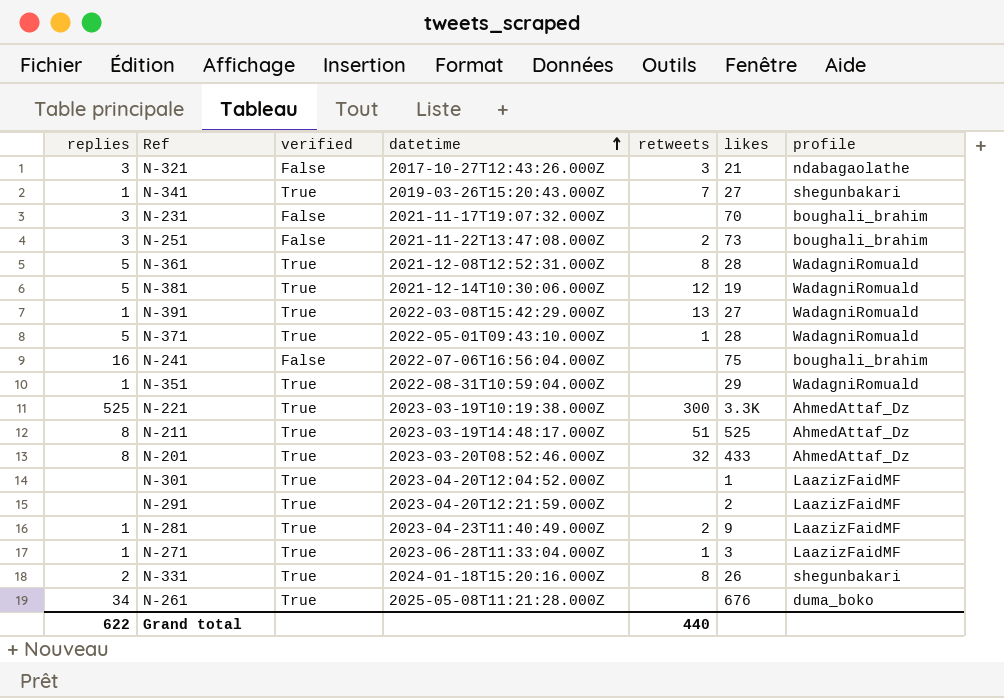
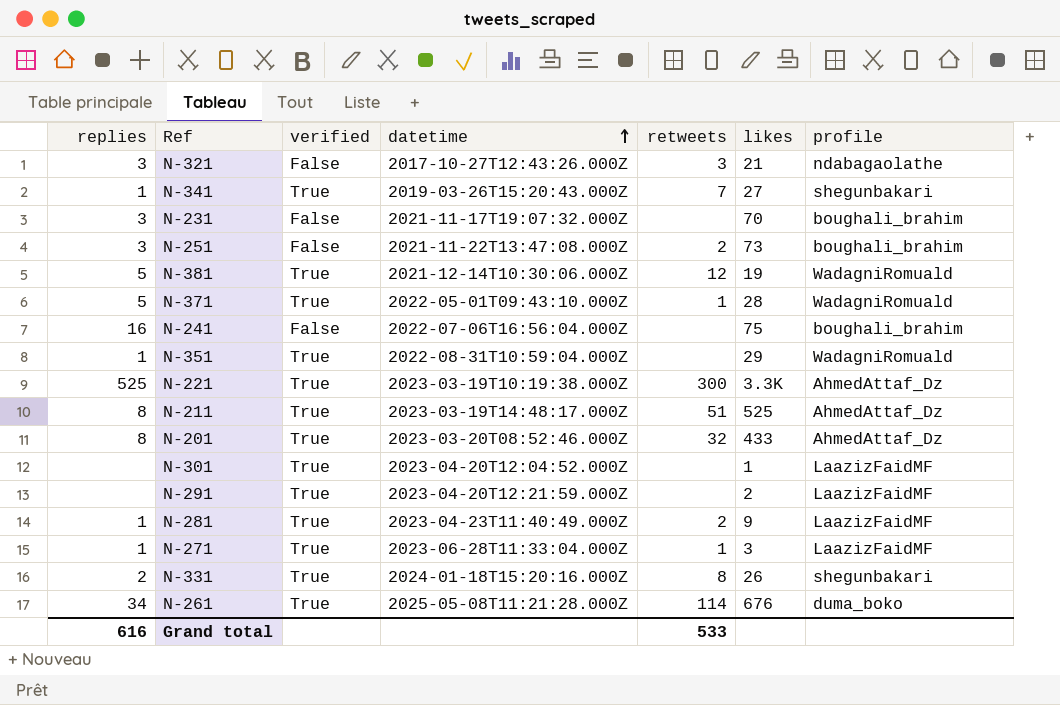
row N-361: 5 | True | 2021-12-08T12:52:31.000Z | 8 | 28 | WadagniRomuald -> none
row N-391: 1 | True | 2022-03-08T15:42:29.000Z | 13 | 27 | WadagniRomuald -> none
N-261 | retweets: none -> 114
Grand total | replies: 622 -> 616
Grand total | retweets: 440 -> 533

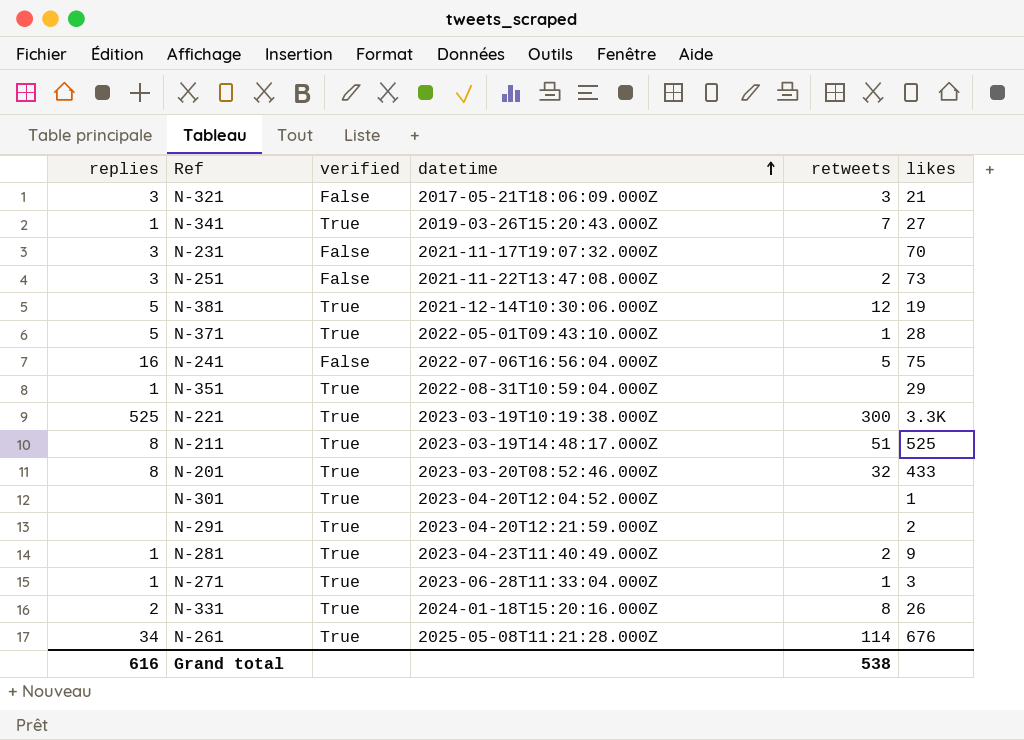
column profile | position: 7 -> none
N-321 | datetime: 2017-10-27T12:43:26.000Z -> 2017-05-21T18:06:09.000Z
N-241 | retweets: none -> 5
Grand total | retweets: 533 -> 538

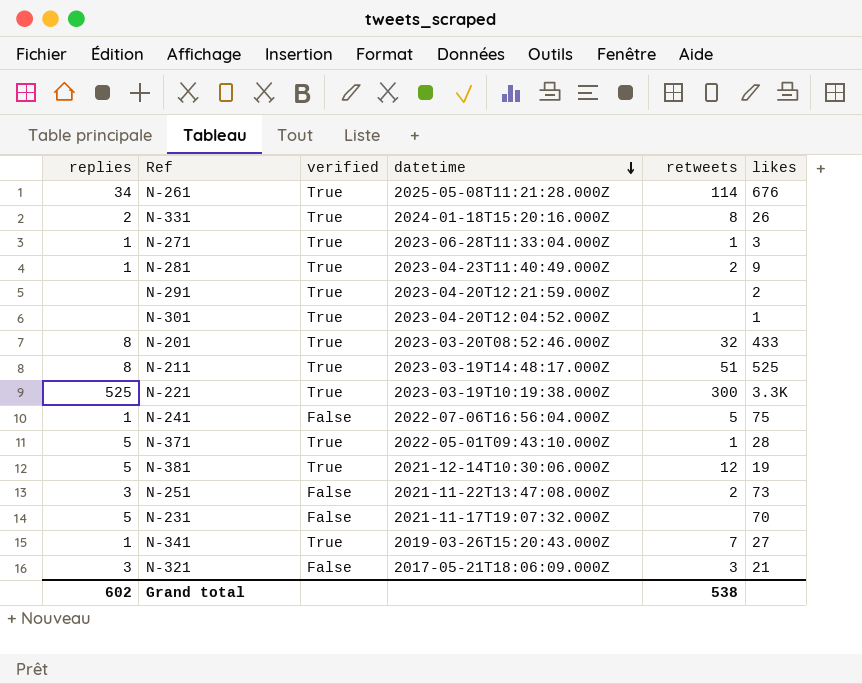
row order: datetime ascending -> datetime descending
row N-351: 1 | True | 2022-08-31T10:59:04.000Z | none | 29 -> none
N-241 | replies: 16 -> 1
N-231 | replies: 3 -> 5
Grand total | replies: 616 -> 602

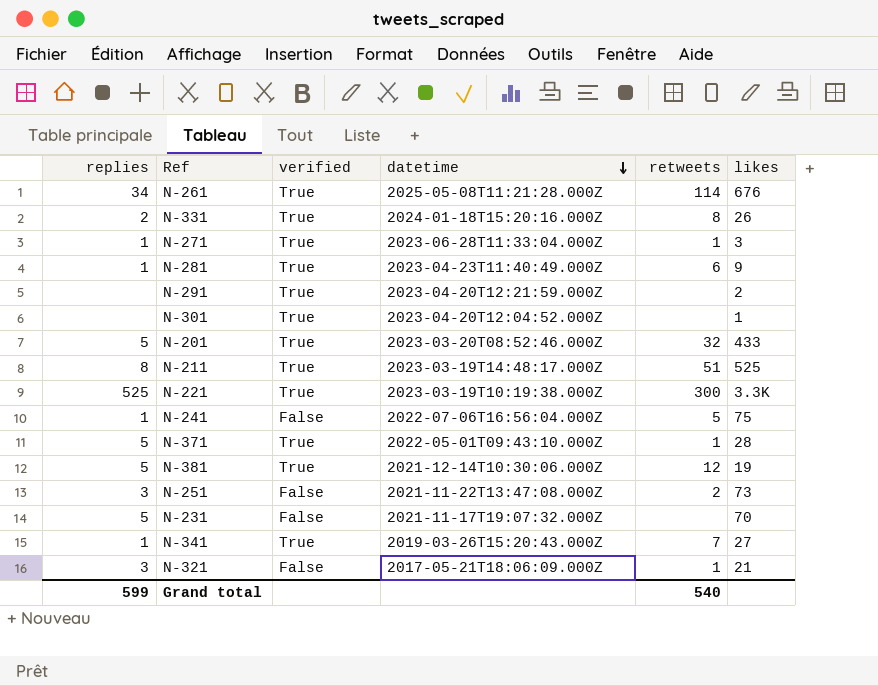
N-281 | retweets: 2 -> 6
N-201 | replies: 8 -> 5
N-321 | retweets: 3 -> 1
Grand total | replies: 602 -> 599
Grand total | retweets: 538 -> 540

